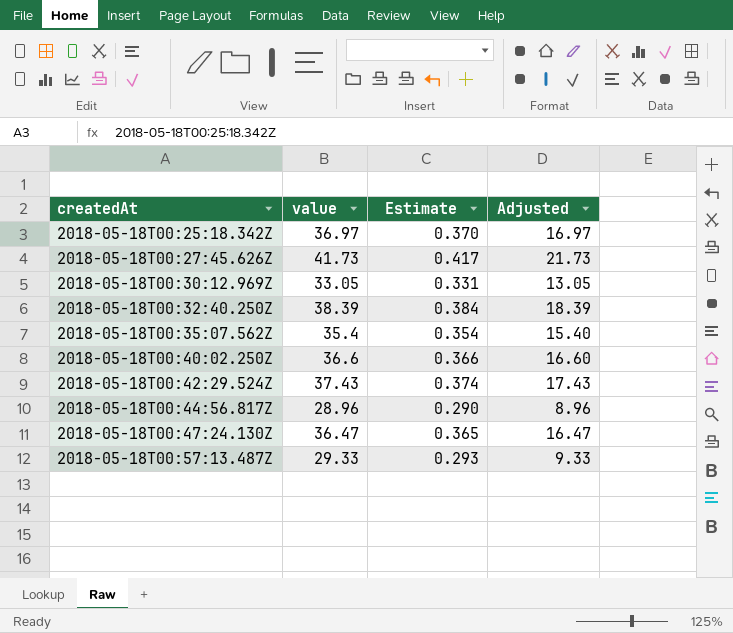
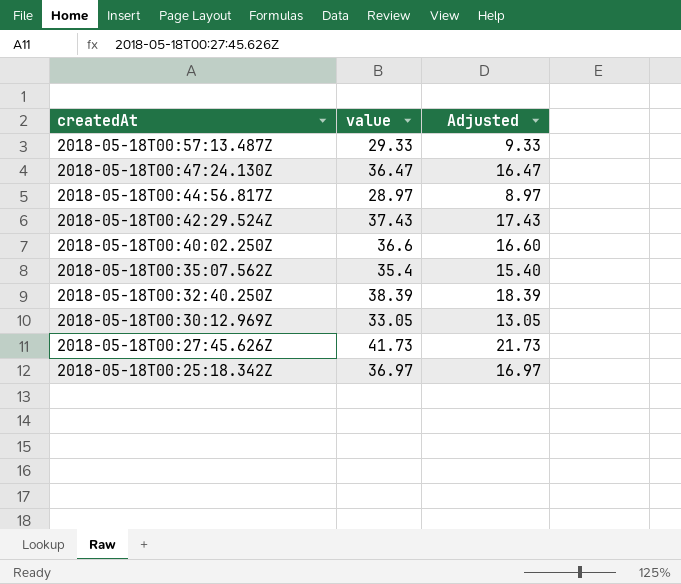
row order: createdAt ascending -> createdAt descending
column Estimate | formula: [value] * 0.01 -> none
2018-05-18T00:44:56.817Z | value: 28.96 -> 28.97
2018-05-18T00:44:56.817Z | Adjusted: 8.96 -> 8.97

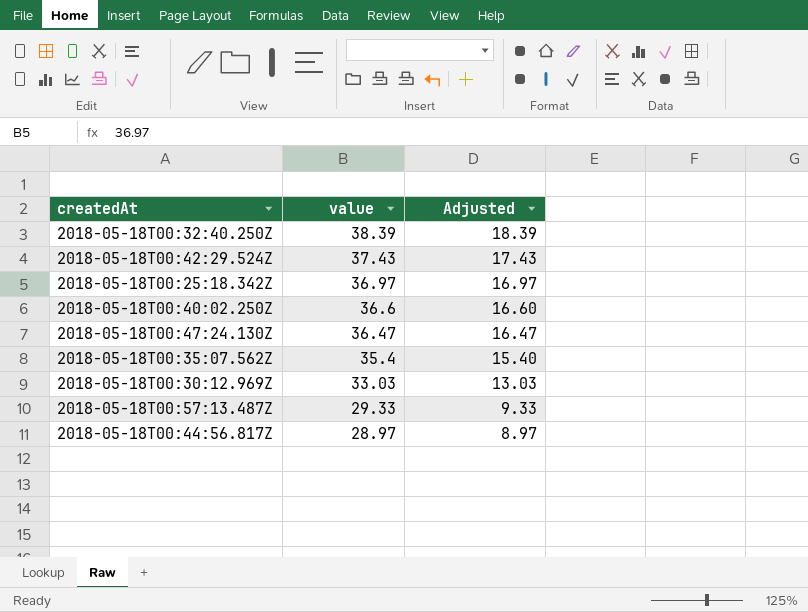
row order: createdAt descending -> value descending
row 2018-05-18T00:27:45.626Z: 41.73 | 21.73 -> none
2018-05-18T00:30:12.969Z | value: 33.05 -> 33.03
2018-05-18T00:30:12.969Z | Adjusted: 13.05 -> 13.03

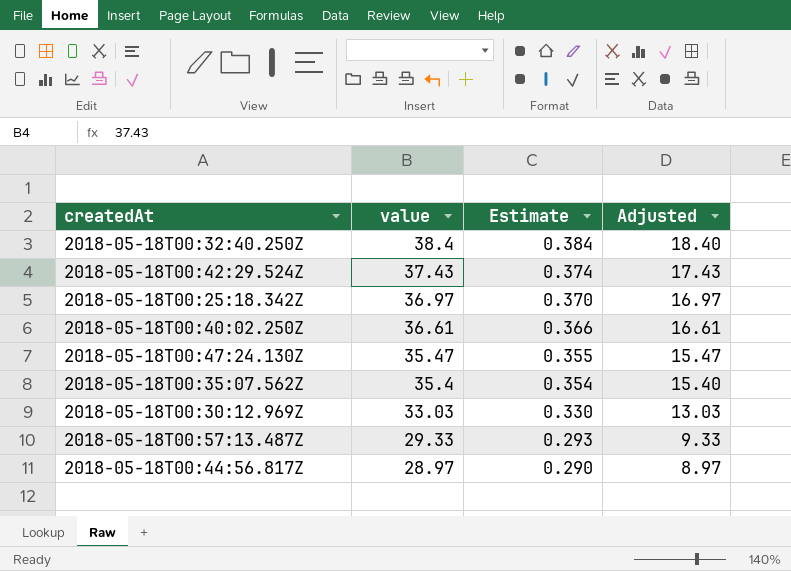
column Estimate | formula: none -> [value] * 0.01
2018-05-18T00:32:40.250Z | value: 38.39 -> 38.4
2018-05-18T00:32:40.250Z | Adjusted: 18.39 -> 18.40
2018-05-18T00:40:02.250Z | value: 36.6 -> 36.61
2018-05-18T00:40:02.250Z | Adjusted: 16.60 -> 16.61
2018-05-18T00:47:24.130Z | value: 36.47 -> 35.47
2018-05-18T00:47:24.130Z | Adjusted: 16.47 -> 15.47

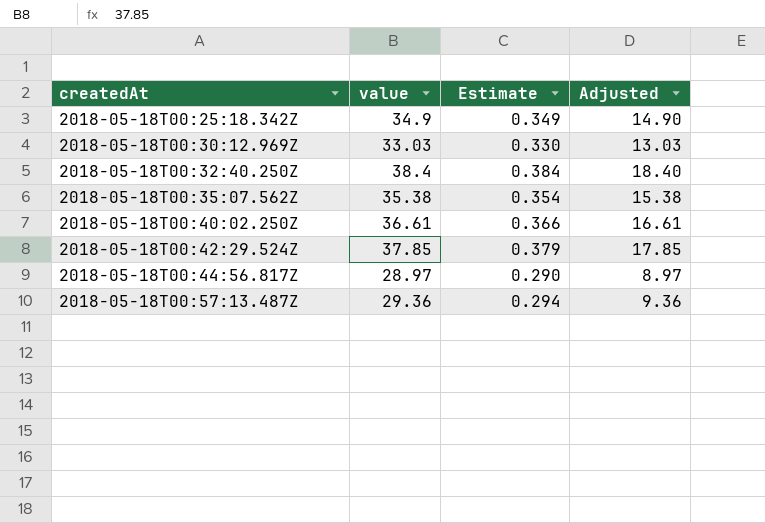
row order: value descending -> createdAt ascending
row 2018-05-18T00:47:24.130Z: 35.47 | 0.355 | 15.47 -> none
2018-05-18T00:25:18.342Z | value: 36.97 -> 34.9
2018-05-18T00:25:18.342Z | Estimate: 0.370 -> 0.349
2018-05-18T00:25:18.342Z | Adjusted: 16.97 -> 14.90
2018-05-18T00:35:07.562Z | value: 35.4 -> 35.38
2018-05-18T00:35:07.562Z | Adjusted: 15.40 -> 15.38
2018-05-18T00:42:29.524Z | value: 37.43 -> 37.85
2018-05-18T00:42:29.524Z | Estimate: 0.374 -> 0.379
2018-05-18T00:42:29.524Z | Adjusted: 17.43 -> 17.85
2018-05-18T00:57:13.487Z | value: 29.33 -> 29.36
2018-05-18T00:57:13.487Z | Estimate: 0.293 -> 0.294
2018-05-18T00:57:13.487Z | Adjusted: 9.33 -> 9.36

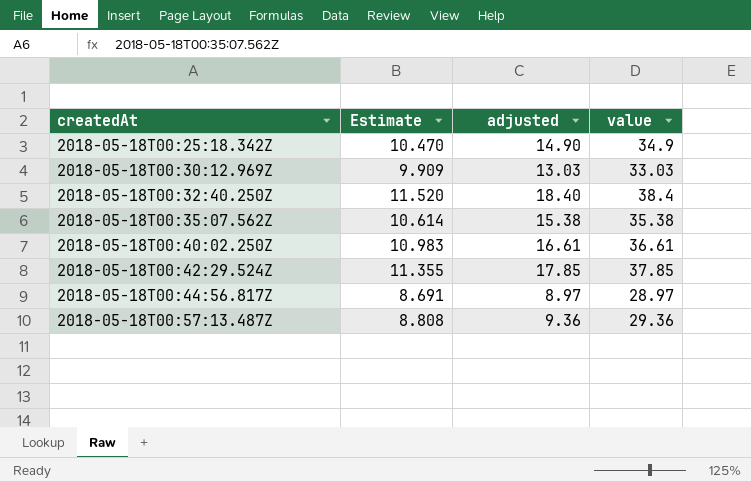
column Estimate | formula: [value] * 0.01 -> [value] * 0.3
column name: Adjusted -> adjusted
column value | position: 2 -> 4

